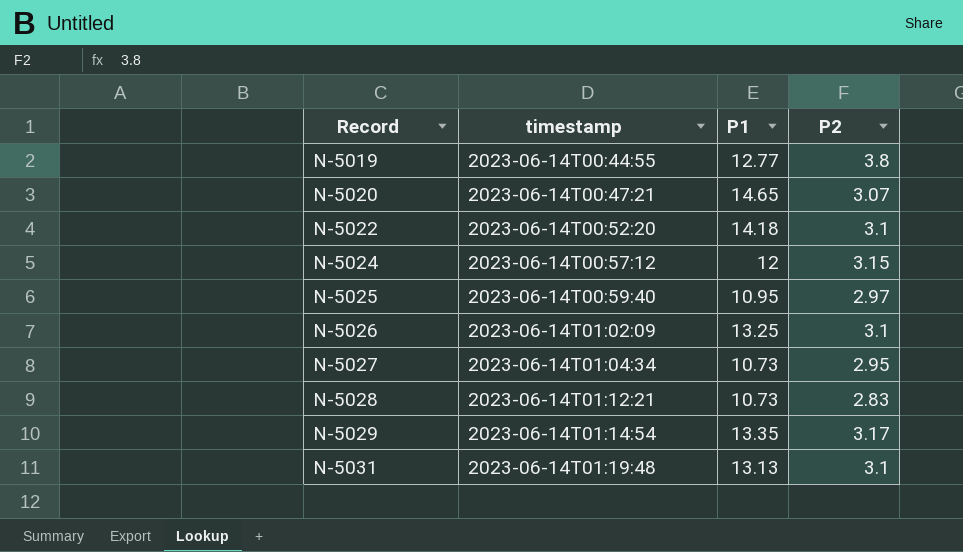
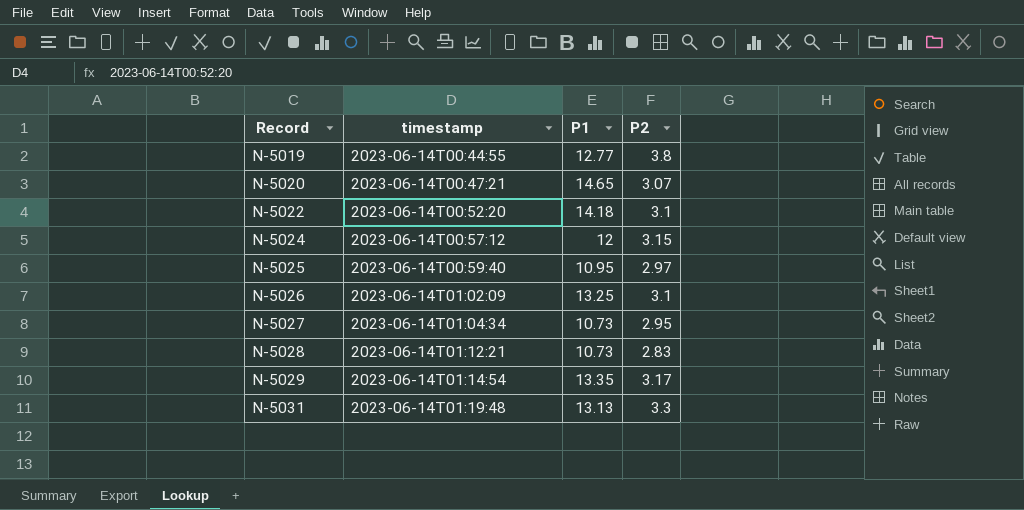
N-5031 | P2: 3.1 -> 3.3

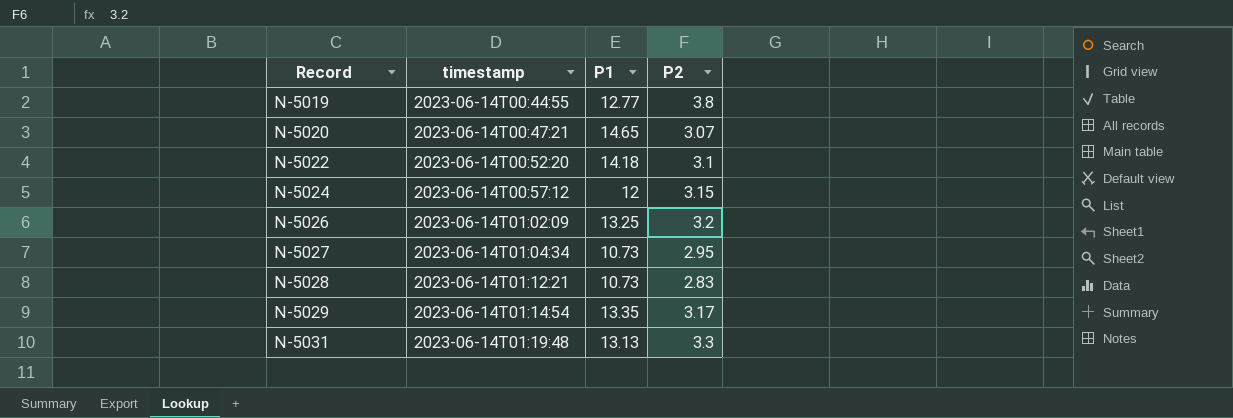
row N-5025: 2023-06-14T00:59:40 | 10.95 | 2.97 -> none
N-5026 | P2: 3.1 -> 3.2

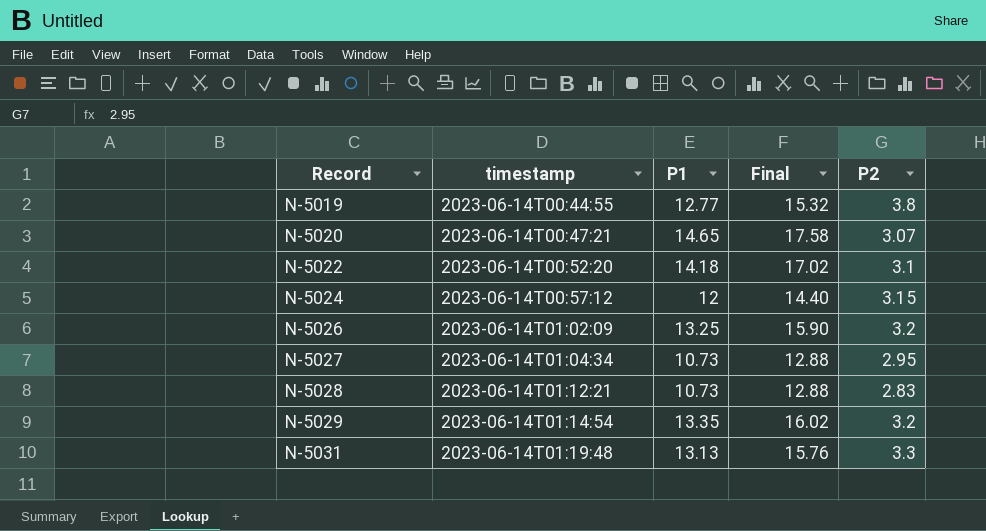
column Final | formula: none -> [P1] * 1.2
N-5029 | P2: 3.17 -> 3.2

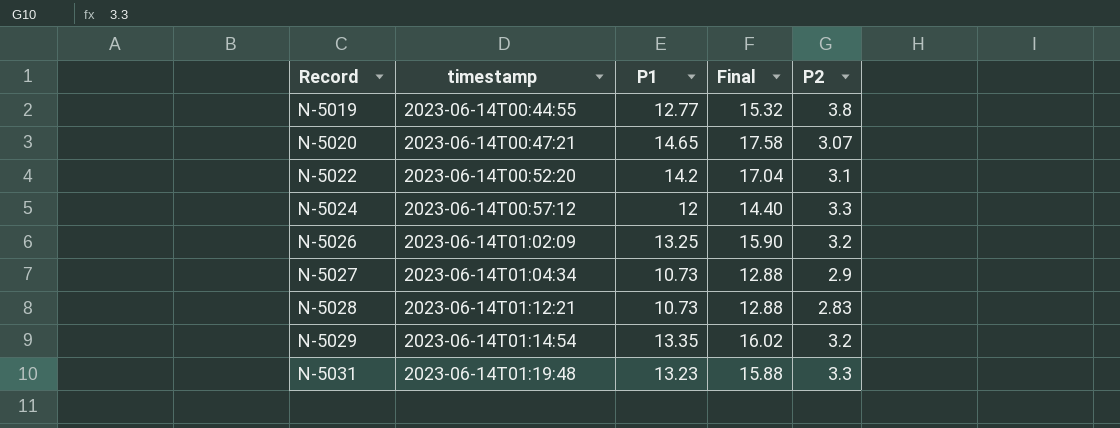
N-5022 | P1: 14.18 -> 14.2
N-5022 | Final: 17.02 -> 17.04
N-5024 | P2: 3.15 -> 3.3
N-5027 | P2: 2.95 -> 2.9
N-5031 | P1: 13.13 -> 13.23
N-5031 | Final: 15.76 -> 15.88

